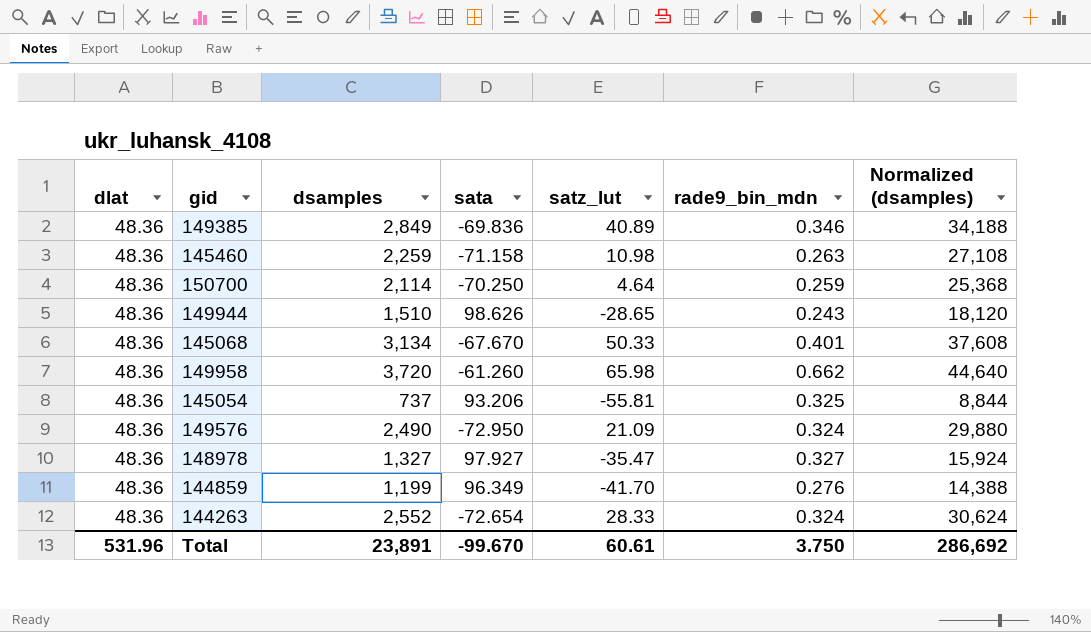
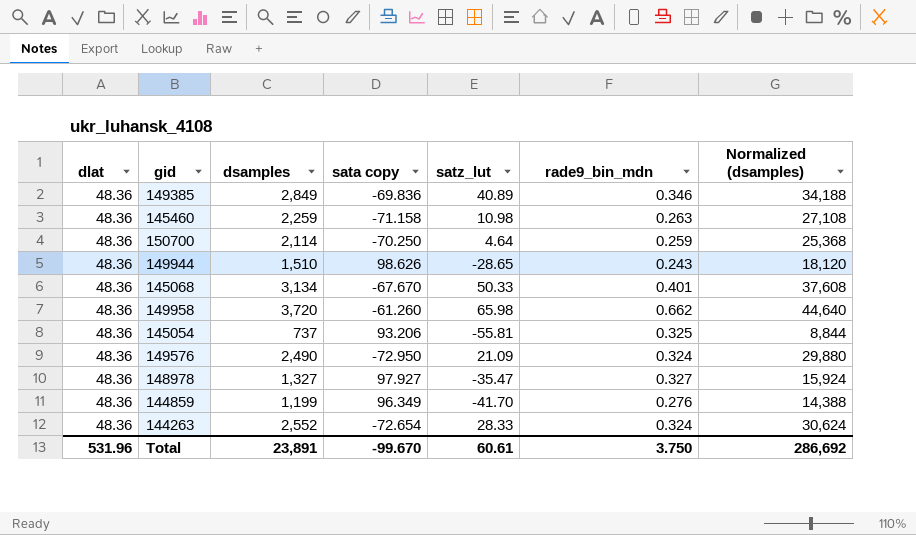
column name: sata -> sata copy

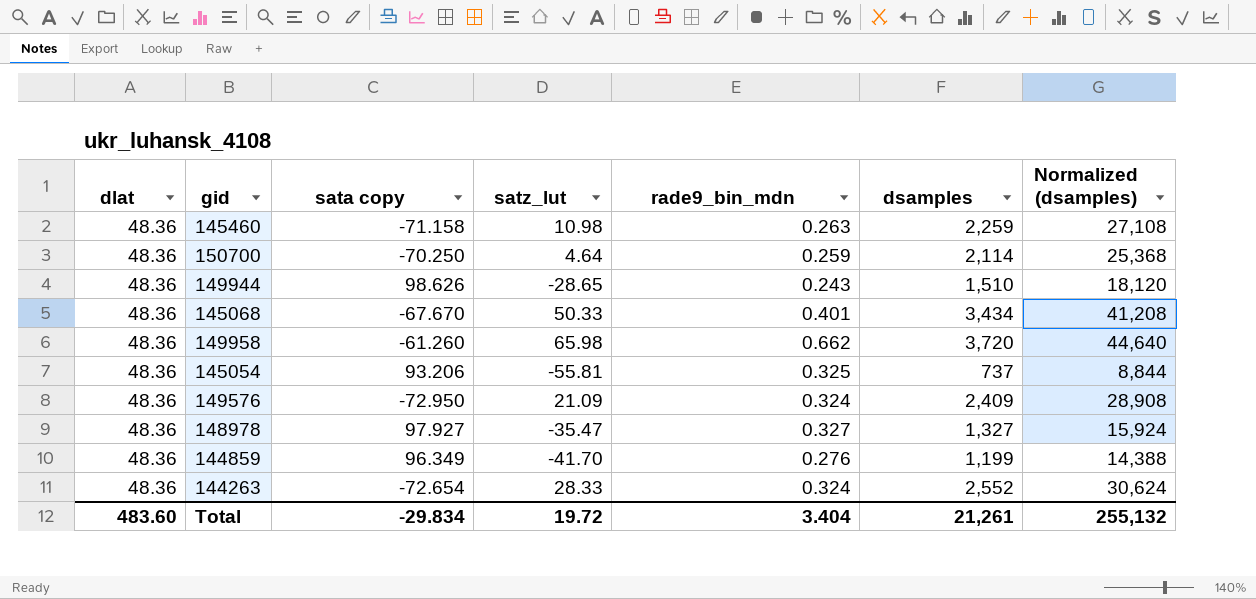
column dsamples | position: 3 -> 6
row 149385: 48.36 | 2,849 | -69.836 | 40.89 | 0.346 | 34,188 -> none
145068 | dsamples: 3,134 -> 3,434
145068 | Normalized (dsamples): 37,608 -> 41,208
149576 | dsamples: 2,490 -> 2,409
149576 | Normalized (dsamples): 29,880 -> 28,908
Total | dlat: 531.96 -> 483.60
Total | sata copy: -99.670 -> -29.834
Total | satz_lut: 60.61 -> 19.72
Total | rade9_bin_mdn: 3.750 -> 3.404
Total | dsamples: 23,891 -> 21,261
Total | Normalized (dsamples): 286,692 -> 255,132

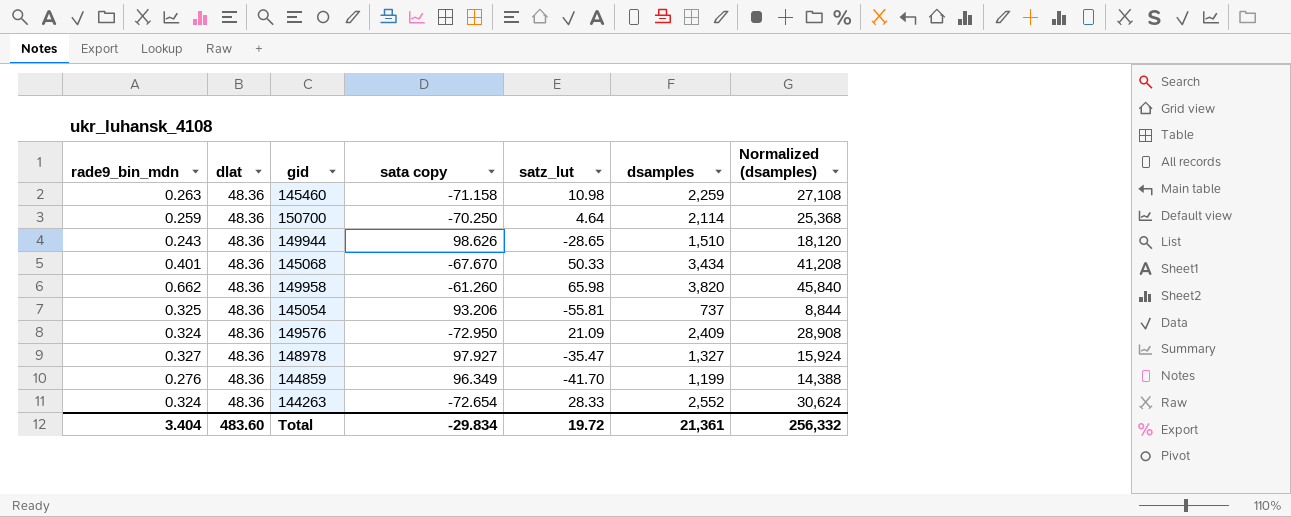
column rade9_bin_mdn | position: 5 -> 1
149958 | dsamples: 3,720 -> 3,820
149958 | Normalized (dsamples): 44,640 -> 45,840
Total | dsamples: 21,261 -> 21,361
Total | Normalized (dsamples): 255,132 -> 256,332

